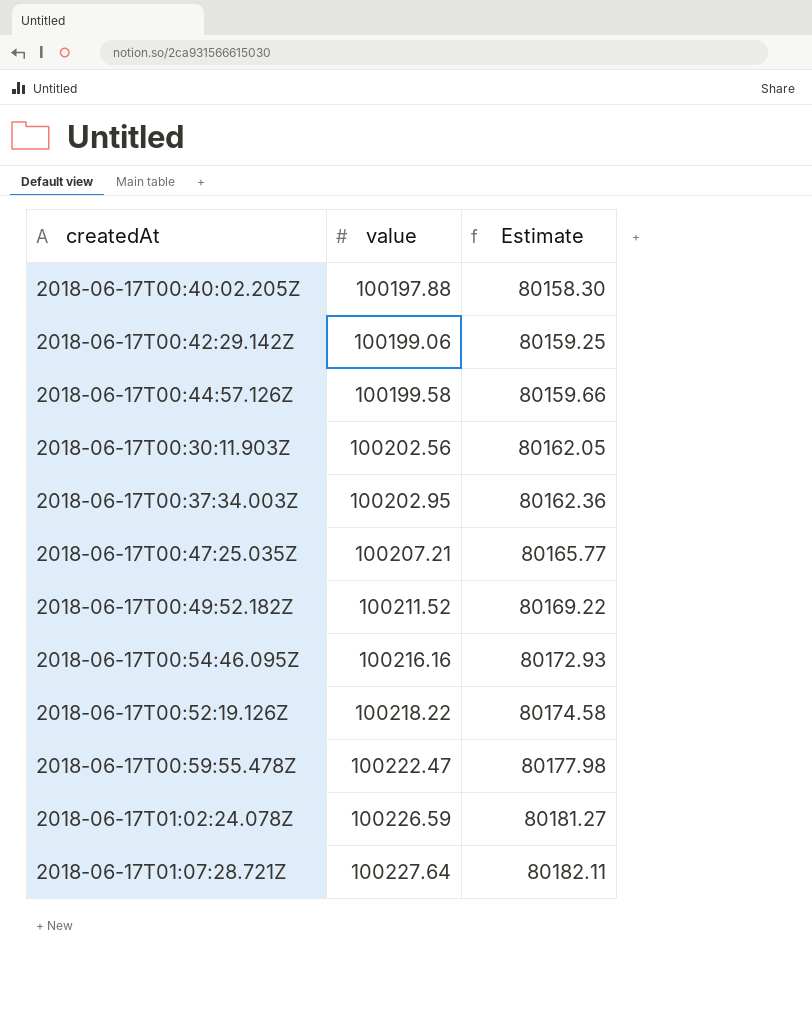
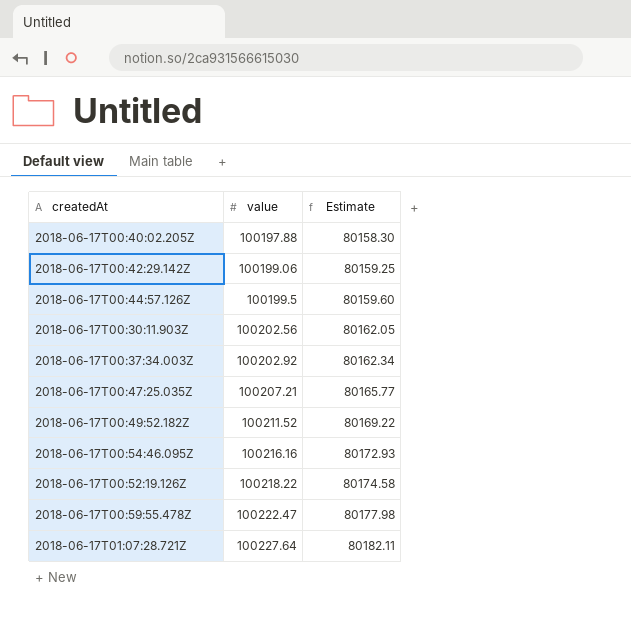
row 2018-06-17T01:02:24.078Z: 100226.59 | 80181.27 -> none
2018-06-17T00:44:57.126Z | value: 100199.58 -> 100199.5
2018-06-17T00:44:57.126Z | Estimate: 80159.66 -> 80159.60
2018-06-17T00:37:34.003Z | value: 100202.95 -> 100202.92
2018-06-17T00:37:34.003Z | Estimate: 80162.36 -> 80162.34

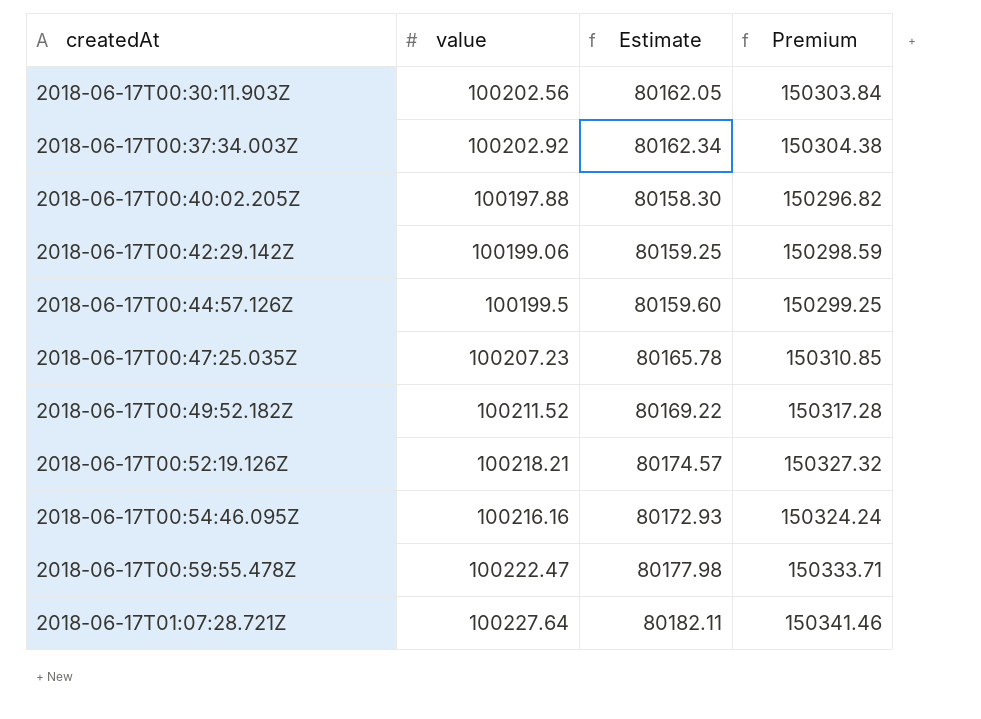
row order: value ascending -> createdAt ascending
column Premium | formula: none -> [value] * 1.5
2018-06-17T00:47:25.035Z | value: 100207.21 -> 100207.23
2018-06-17T00:47:25.035Z | Estimate: 80165.77 -> 80165.78
2018-06-17T00:52:19.126Z | value: 100218.22 -> 100218.21
2018-06-17T00:52:19.126Z | Estimate: 80174.58 -> 80174.57

